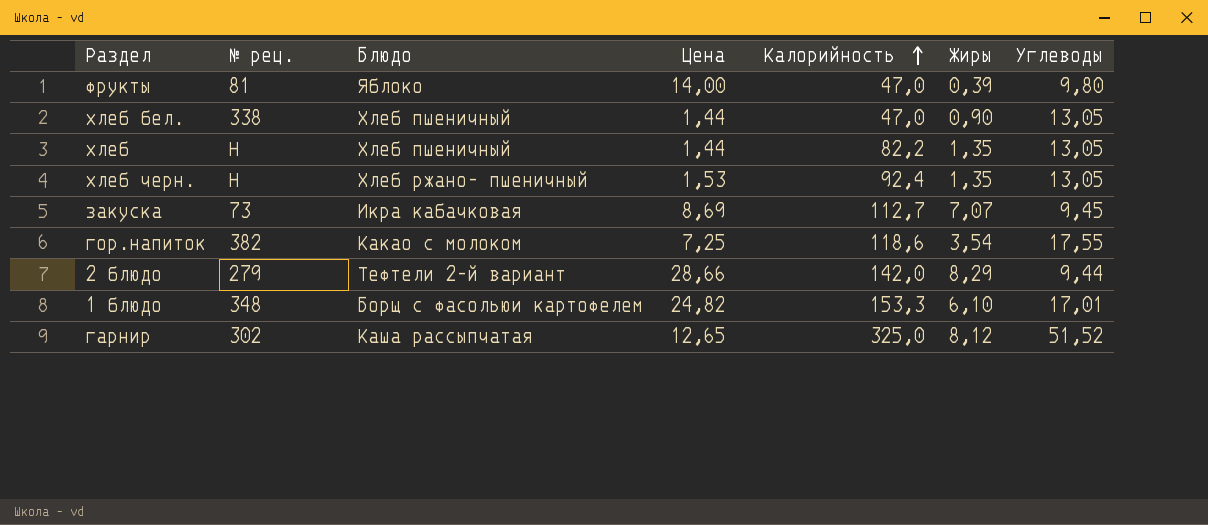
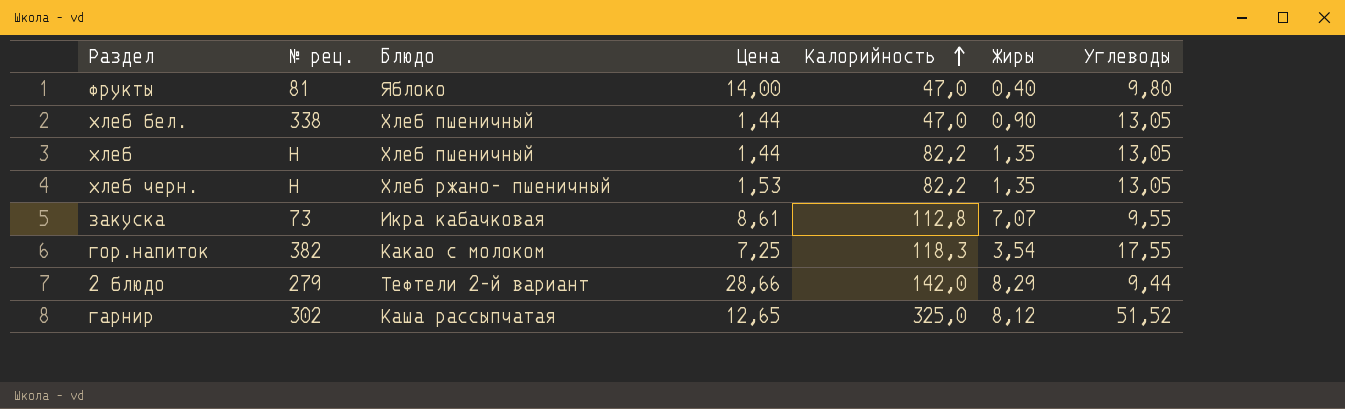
row 1 блюдо: 348 | Борщ с фасольюи картофелем | 24,82 | 153,3 | 6,10 | 17,01 -> none
фрукты | Жиры: 0,39 -> 0,40
хлеб черн. | Калорийность: 92,4 -> 82,2
закуска | Цена: 8,69 -> 8,61
закуска | Калорийность: 112,7 -> 112,8
закуска | Углеводы: 9,45 -> 9,55
гор.напиток | Калорийность: 118,6 -> 118,3

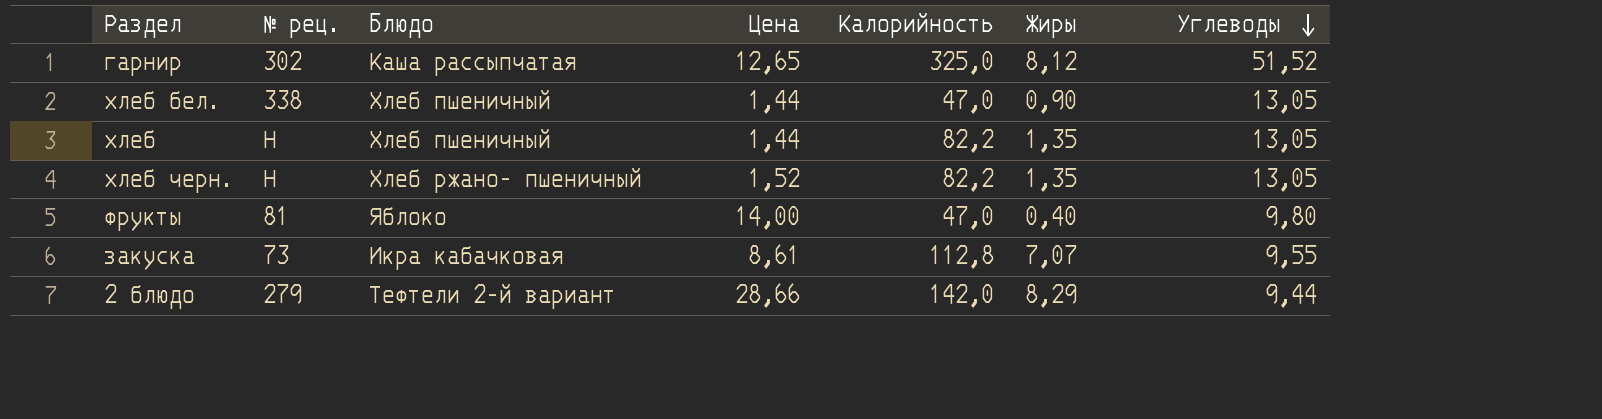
row order: Калорийность ascending -> Углеводы descending
row гор.напиток: 382 | Какао с молоком | 7,25 | 118,3 | 3,54 | 17,55 -> none
хлеб черн. | Цена: 1,53 -> 1,52

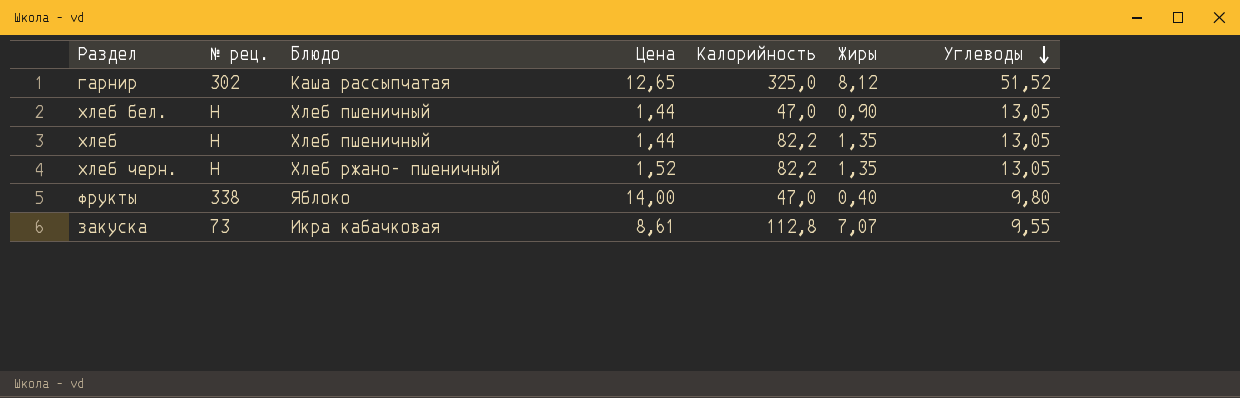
row 2 блюдо: 279 | Тефтели 2-й вариант | 28,66 | 142,0 | 8,29 | 9,44 -> none
хлеб бел. | № рец.: 338 -> Н
фрукты | № рец.: 81 -> 338

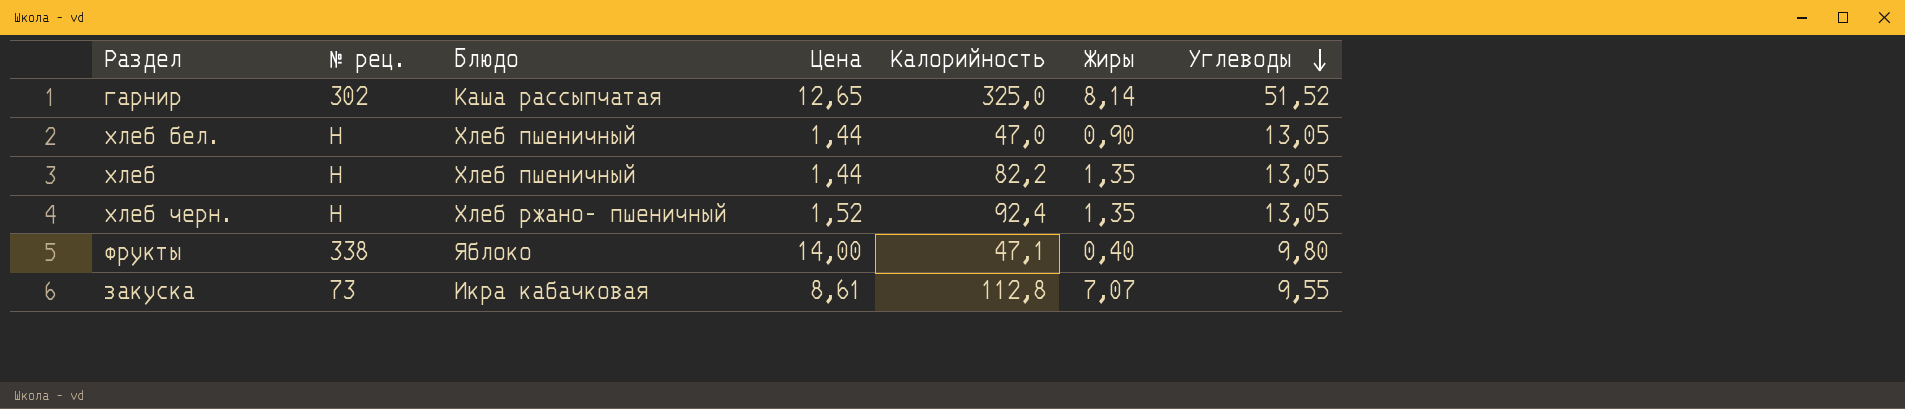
гарнир | Жиры: 8,12 -> 8,14
хлеб черн. | Калорийность: 82,2 -> 92,4
фрукты | Калорийность: 47,0 -> 47,1

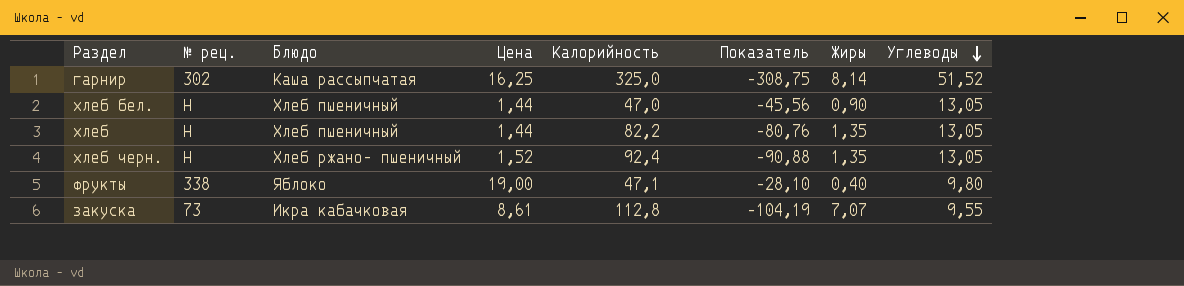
column Показатель | formula: none -> [Цена] - [Калорийность]
гарнир | Цена: 12,65 -> 16,25
фрукты | Цена: 14,00 -> 19,00

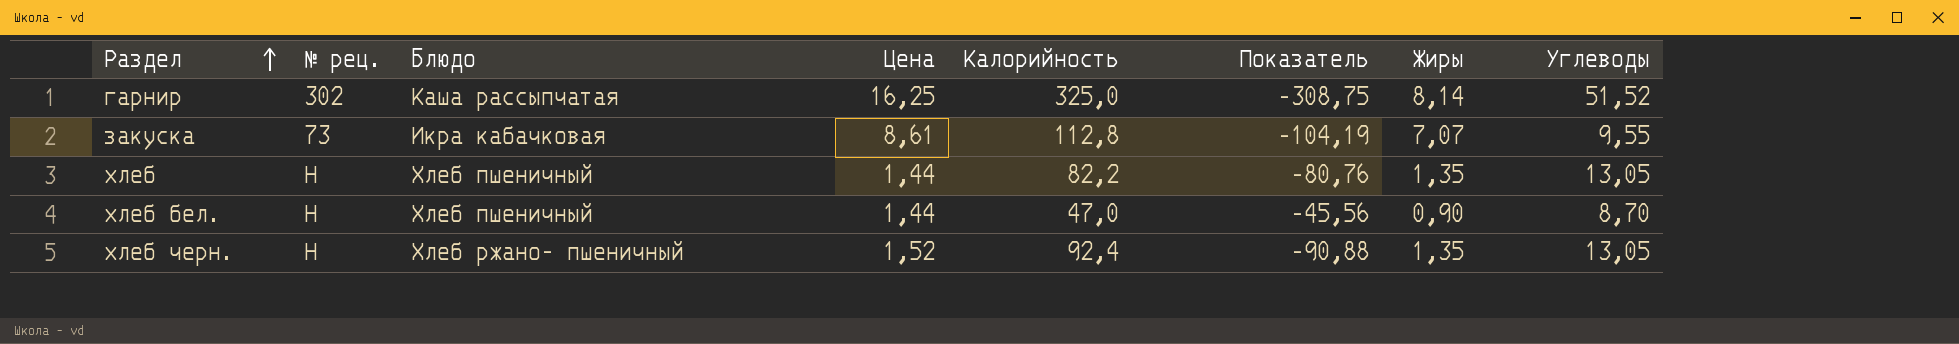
row order: Углеводы descending -> Раздел ascending
row фрукты: 338 | Яблоко | 19,00 | 47,1 | -28,10 | 0,40 | 9,80 -> none
хлеб бел. | Углеводы: 13,05 -> 8,70

